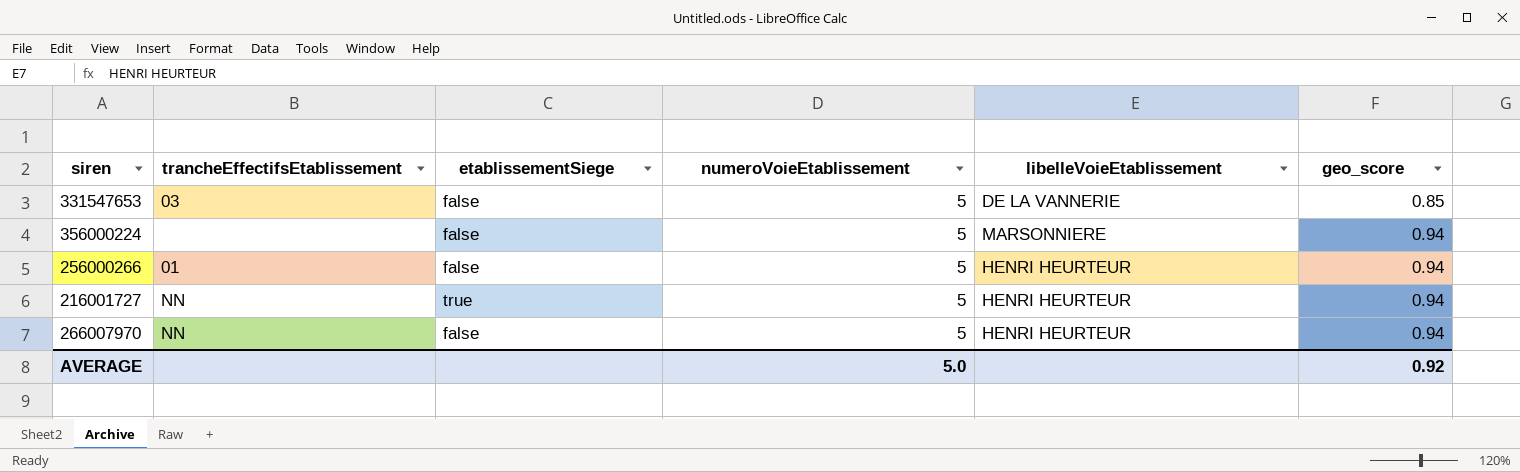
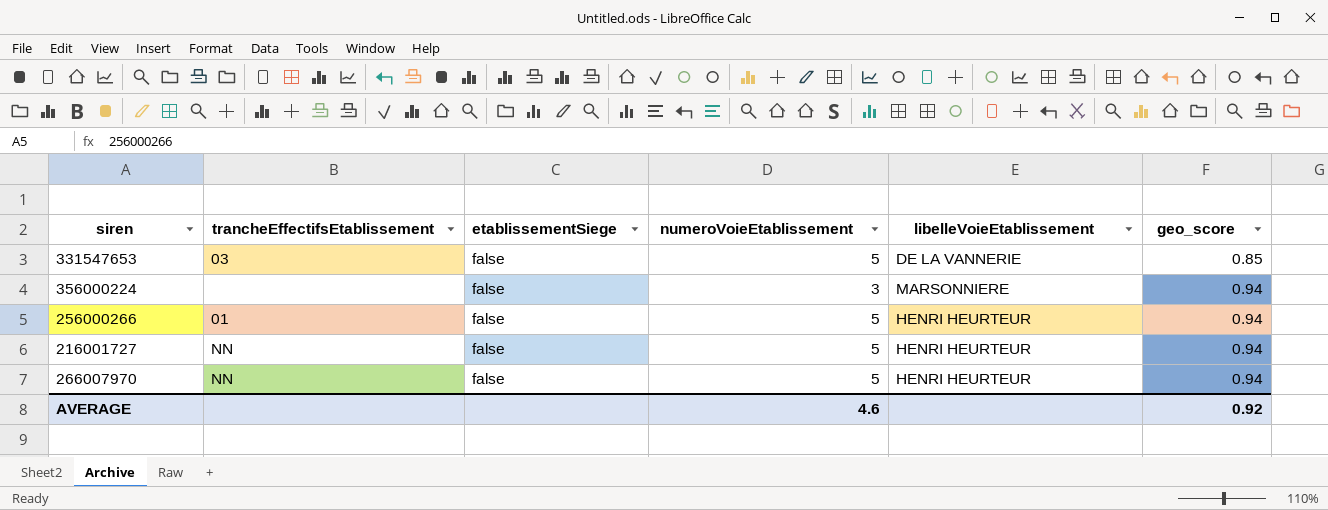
356000224 | numeroVoieEtablissement: 5 -> 3
216001727 | etablissementSiege: true -> false
AVERAGE | numeroVoieEtablissement: 5.0 -> 4.6

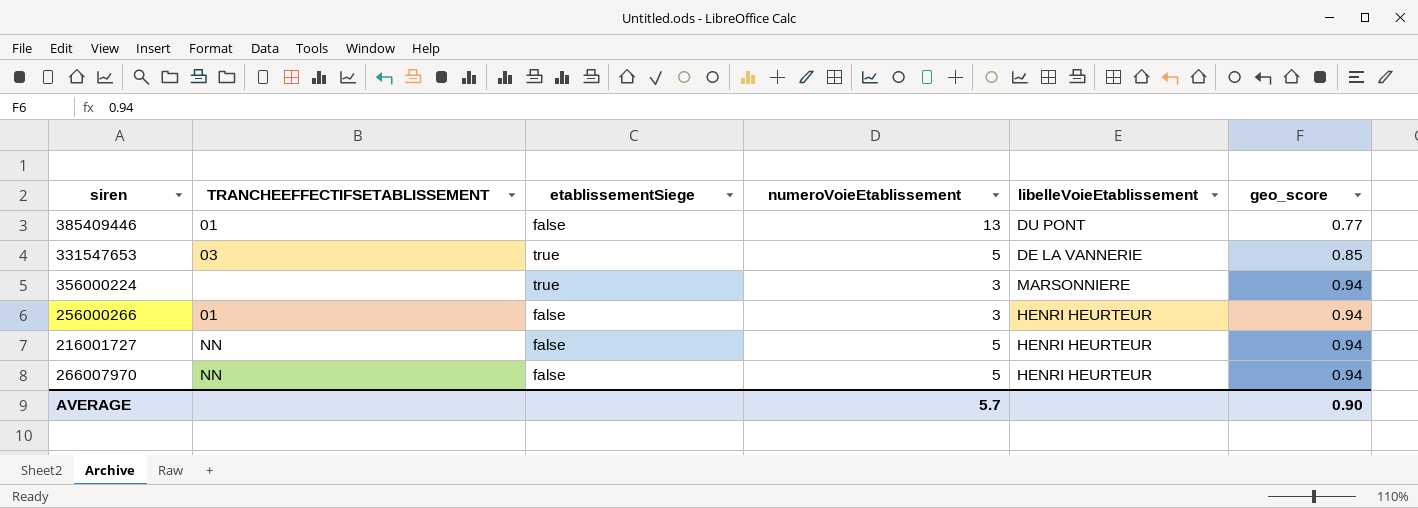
column name: trancheEffectifsEtablissement -> TRANCHEEFFECTIFSETABLISSEMENT
row 385409446: none -> 01 | false | 13 | DU PONT | 0.77
331547653 | etablissementSiege: false -> true
356000224 | etablissementSiege: false -> true
256000266 | numeroVoieEtablissement: 5 -> 3
AVERAGE | numeroVoieEtablissement: 4.6 -> 5.7
AVERAGE | geo_score: 0.92 -> 0.90

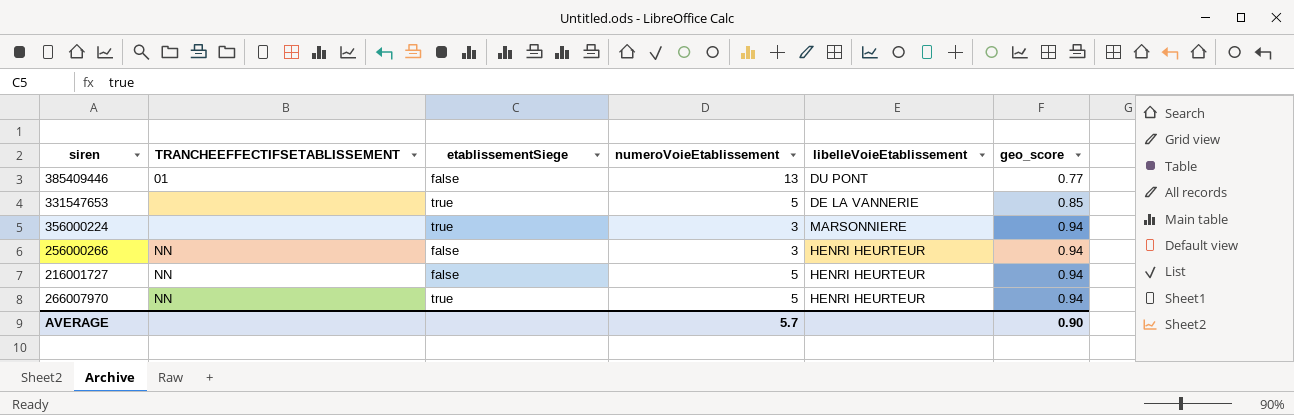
331547653 | TRANCHEEFFECTIFSETABLISSEMENT: 03 -> none
256000266 | TRANCHEEFFECTIFSETABLISSEMENT: 01 -> NN
266007970 | etablissementSiege: false -> true

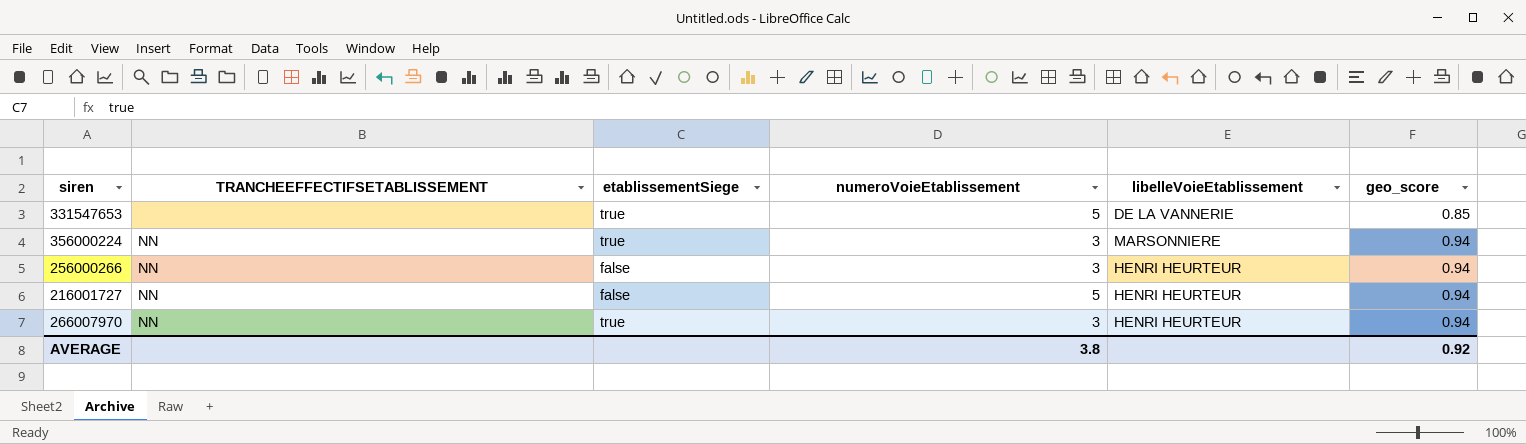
row 385409446: 01 | false | 13 | DU PONT | 0.77 -> none
356000224 | TRANCHEEFFECTIFSETABLISSEMENT: none -> NN
266007970 | numeroVoieEtablissement: 5 -> 3
AVERAGE | numeroVoieEtablissement: 5.7 -> 3.8
AVERAGE | geo_score: 0.90 -> 0.92

